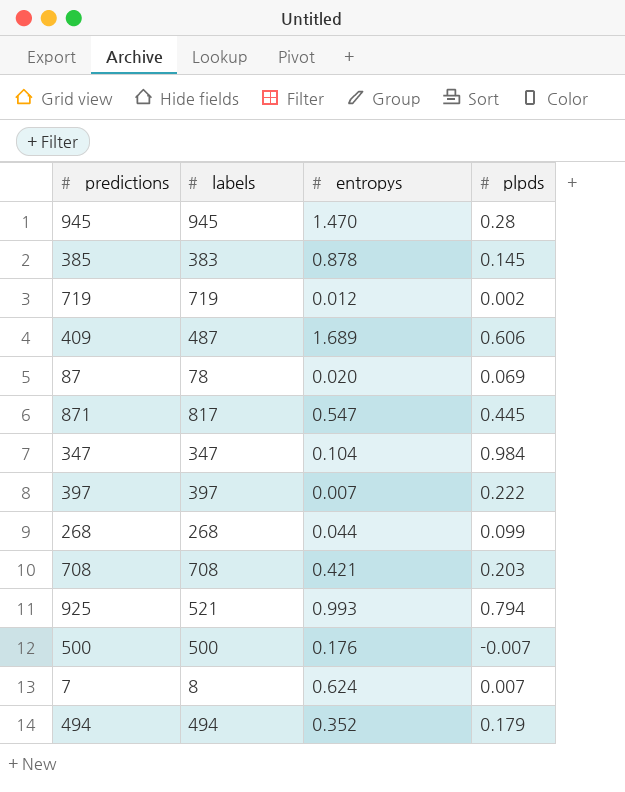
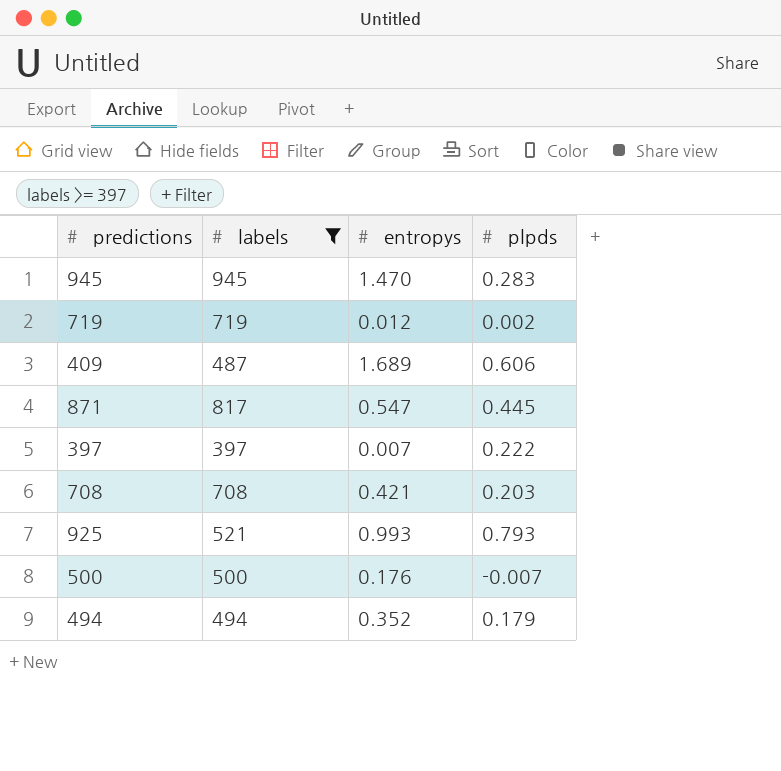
filter: none -> labels >= 397
945 | plpds: 0.28 -> 0.283
925 | plpds: 0.794 -> 0.793

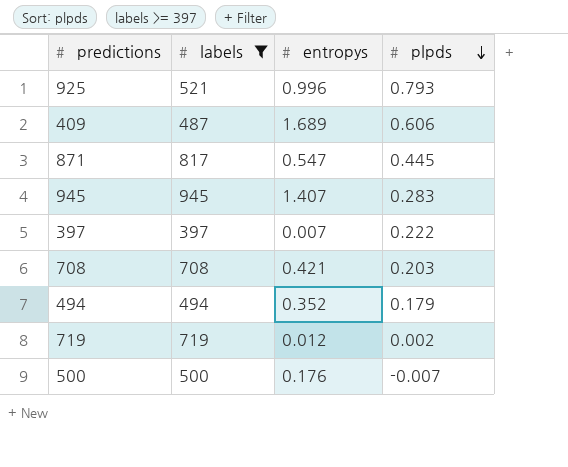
row order: none -> plpds descending
925 | entropys: 0.993 -> 0.996
945 | entropys: 1.470 -> 1.407

